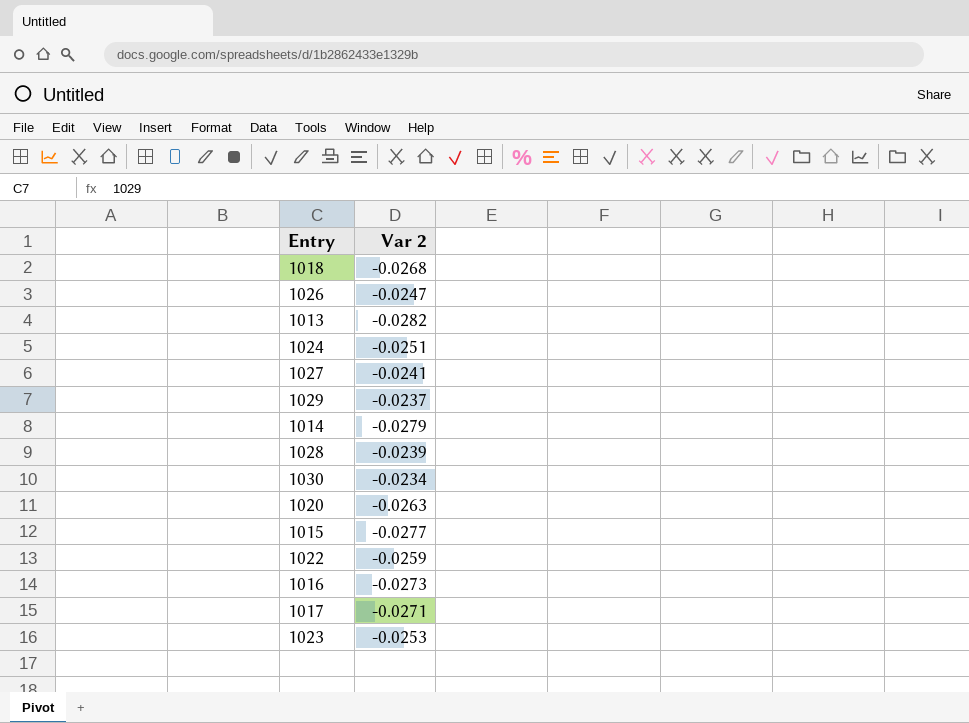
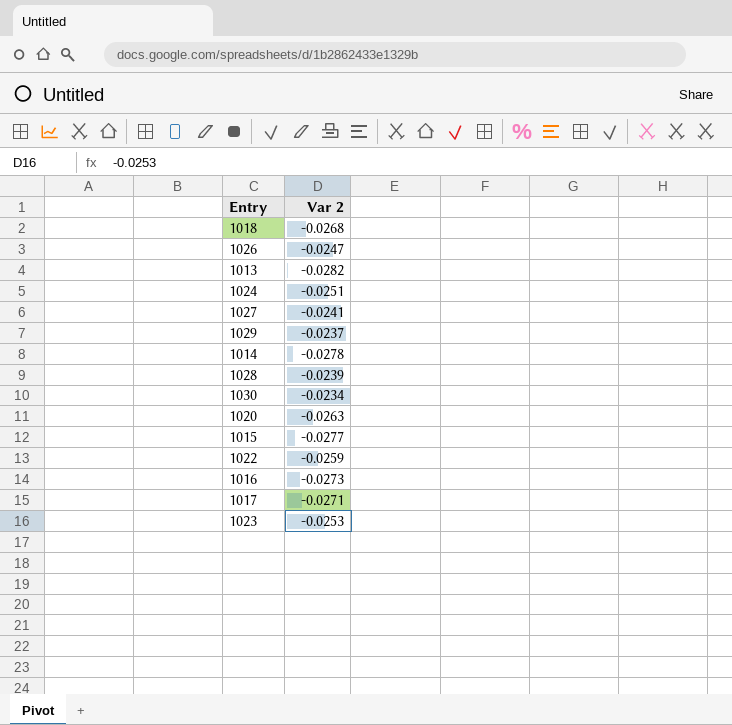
1014 | Var 2: -0.0279 -> -0.0278

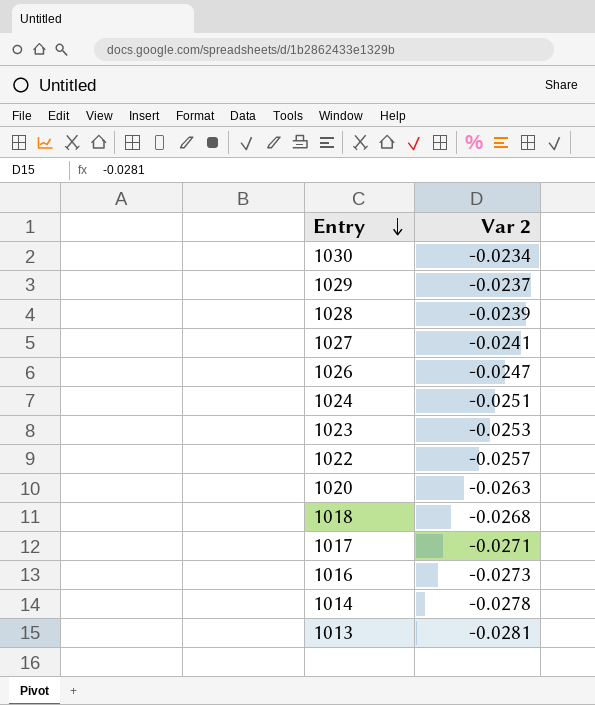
row order: none -> Entry descending
row 1015: -0.0277 -> none
1022 | Var 2: -0.0259 -> -0.0257
1013 | Var 2: -0.0282 -> -0.0281

